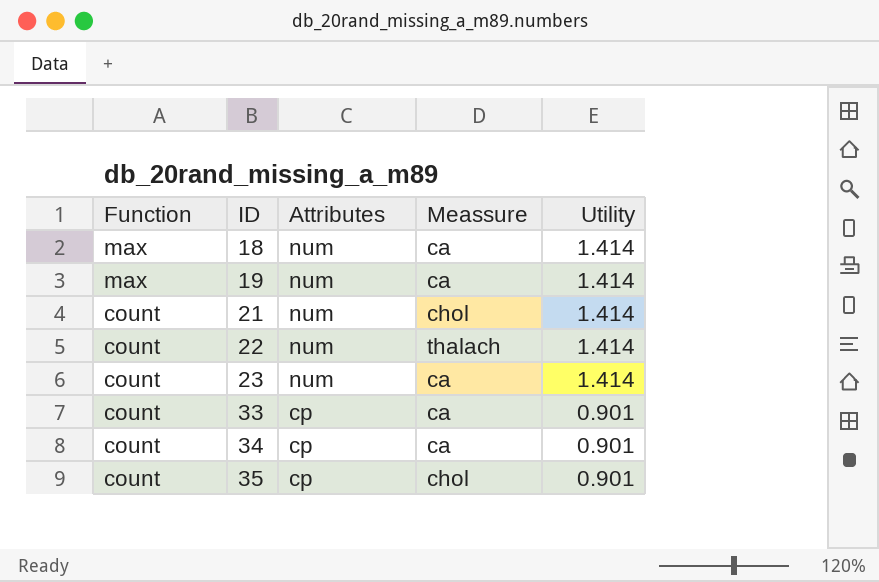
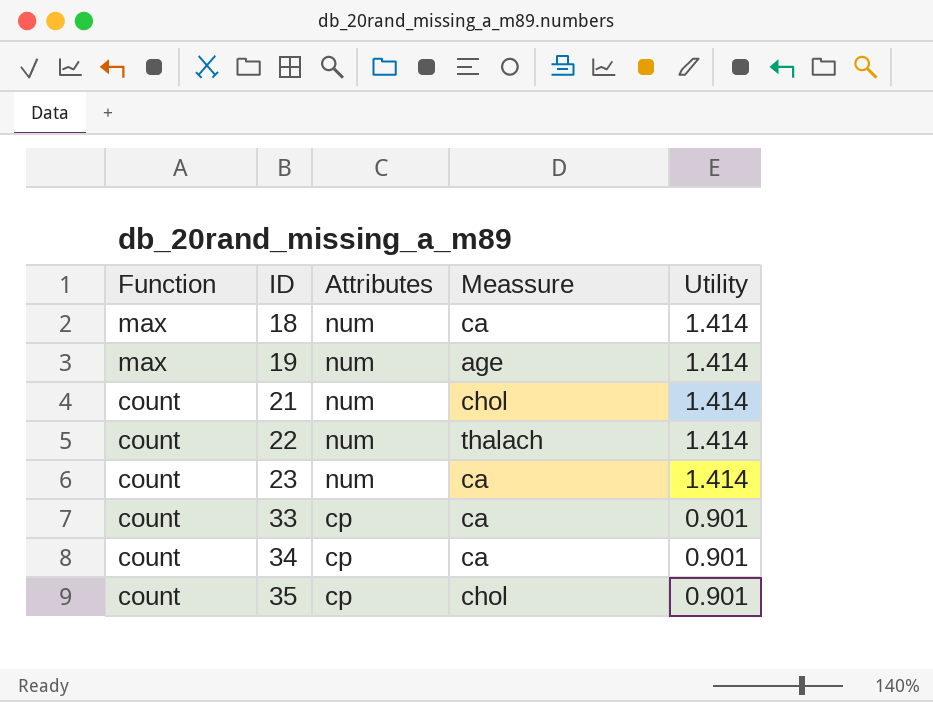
19 | Meassure: ca -> age

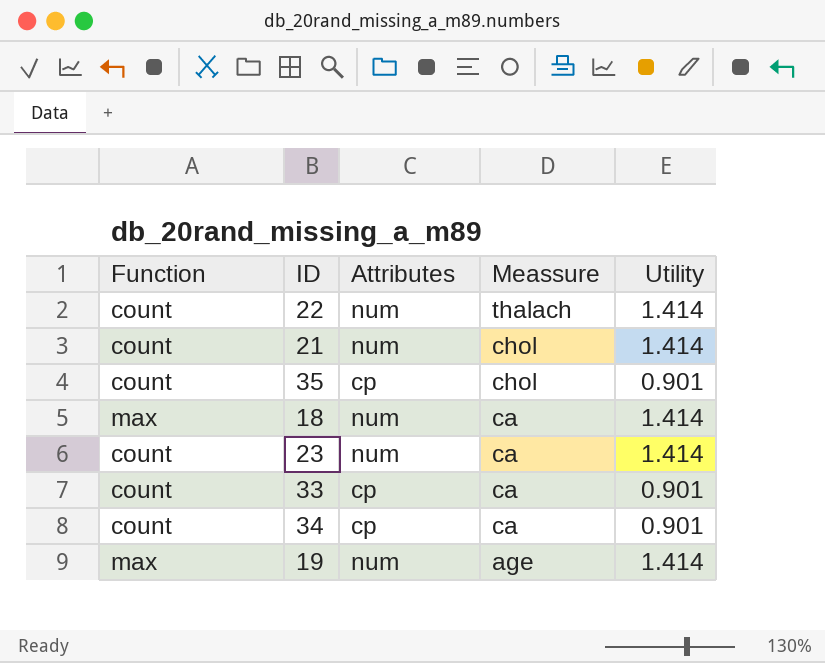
row order: Function descending -> Meassure descending

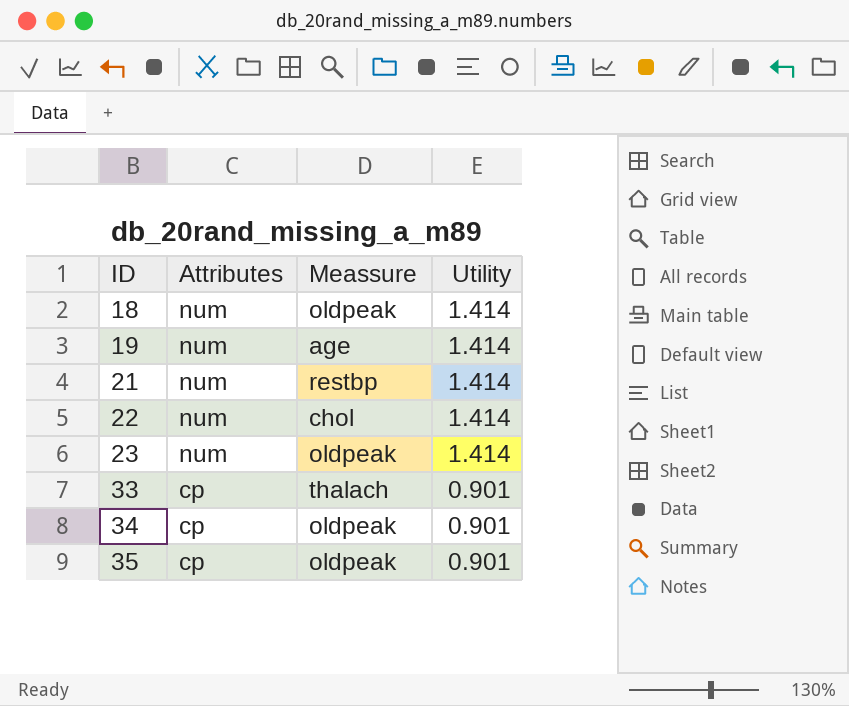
row order: Meassure descending -> ID ascending
column Function | position: 1 -> none
18 | Meassure: ca -> oldpeak
21 | Meassure: chol -> restbp
22 | Meassure: thalach -> chol
23 | Meassure: ca -> oldpeak
33 | Meassure: ca -> thalach
34 | Meassure: ca -> oldpeak
35 | Meassure: chol -> oldpeak

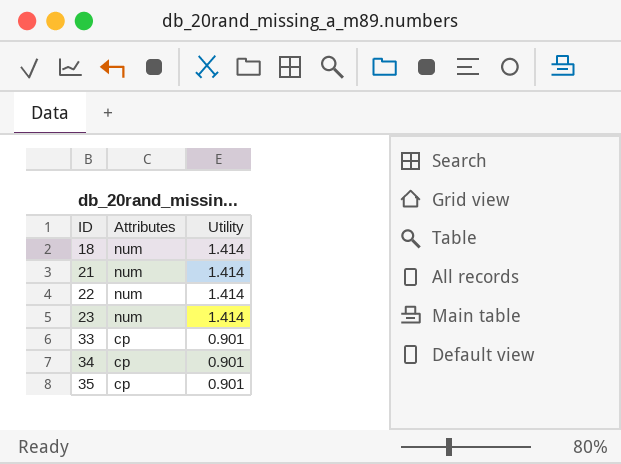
column Meassure | position: 3 -> none
row 19: num | age | 1.414 -> none

